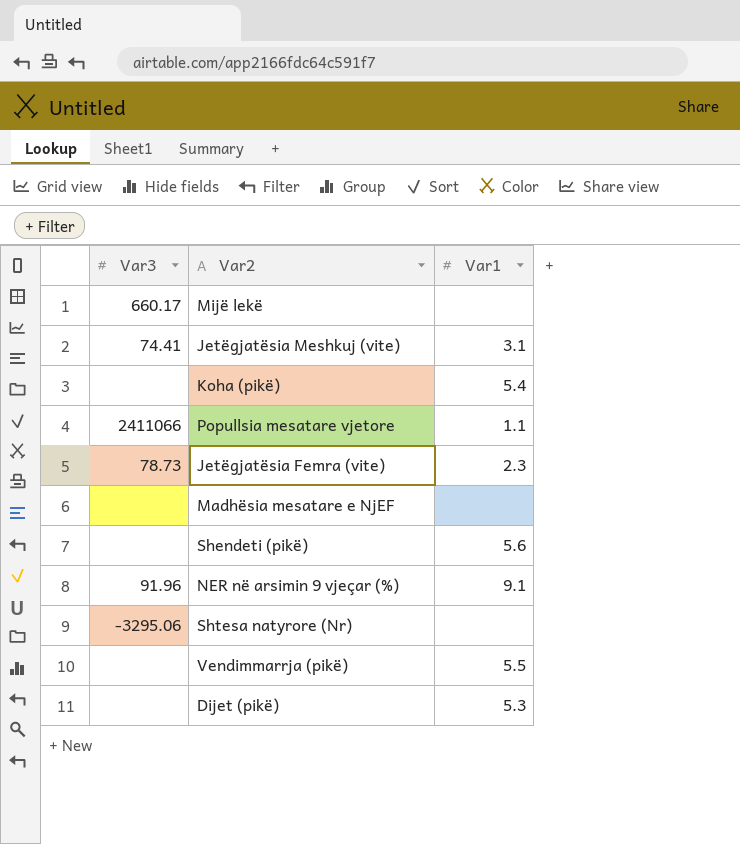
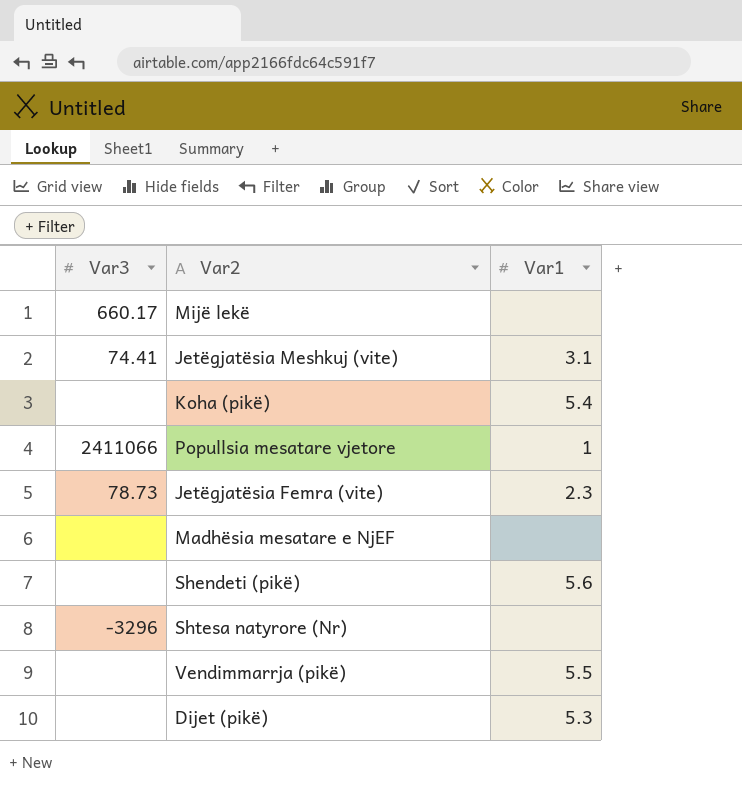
row NER në arsimin 9 vjeçar (%): 91.96 | 9.1 -> none
Popullsia mesatare vjetore | Var1: 1.1 -> 1
Shtesa natyrore (Nr) | Var3: -3295.06 -> -3296

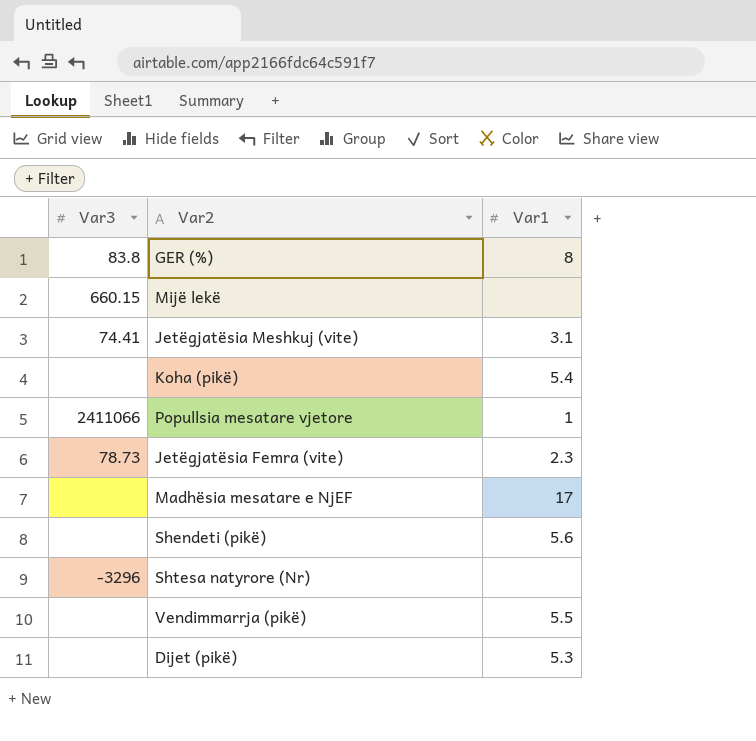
row GER (%): none -> 83.8 | 8
Mijë lekë | Var3: 660.17 -> 660.15
Madhësia mesatare e NjEF | Var1: none -> 17

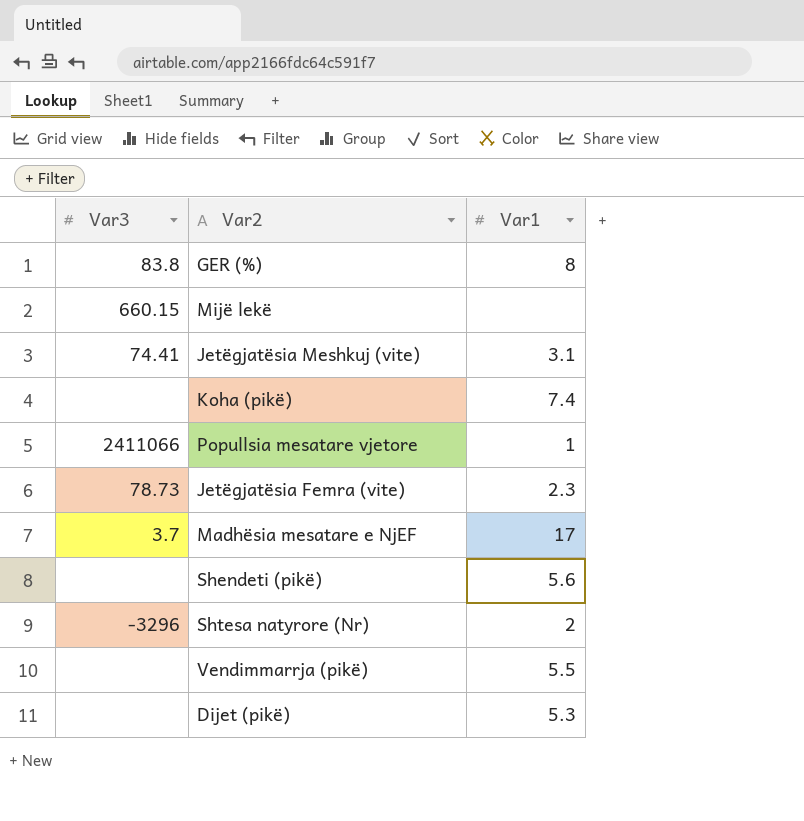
Koha (pikë) | Var1: 5.4 -> 7.4
Madhësia mesatare e NjEF | Var3: none -> 3.7
Shtesa natyrore (Nr) | Var1: none -> 2

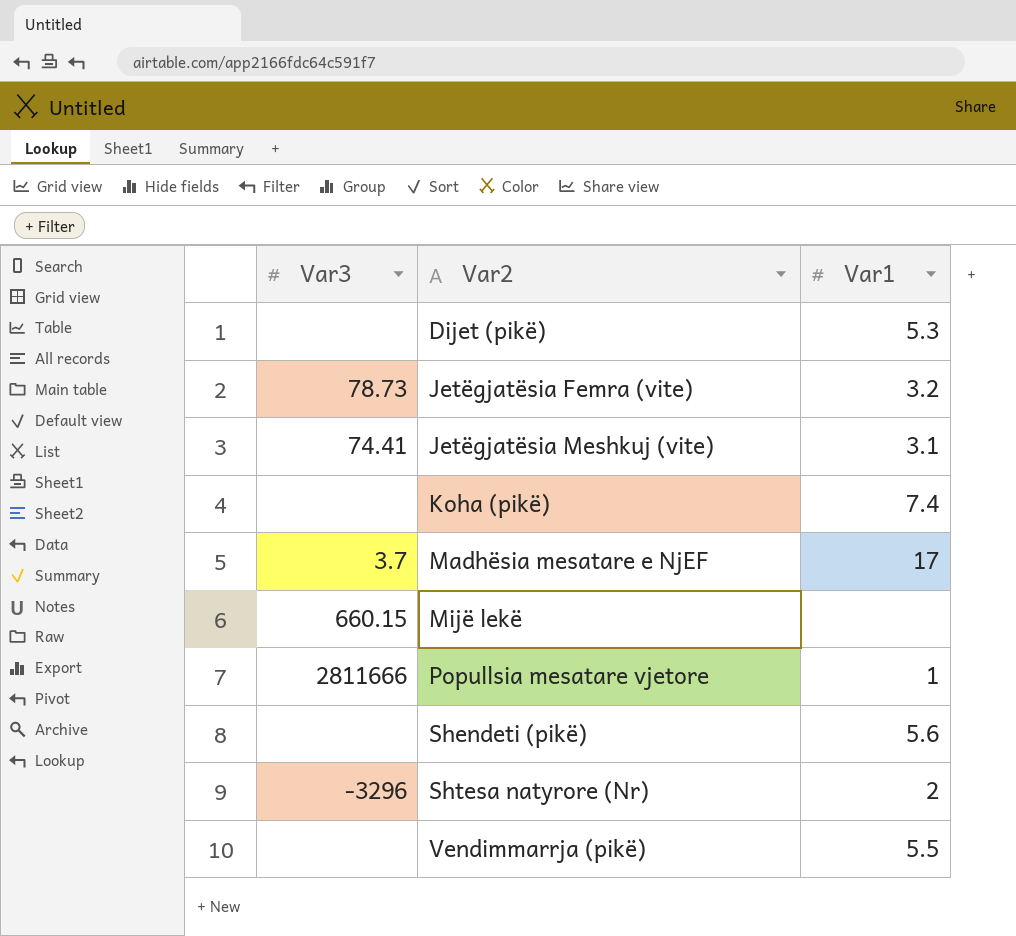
row order: none -> Var2 ascending
row GER (%): 83.8 | 8 -> none
Jetëgjatësia Femra (vite) | Var1: 2.3 -> 3.2
Popullsia mesatare vjetore | Var3: 2411066 -> 2811666

